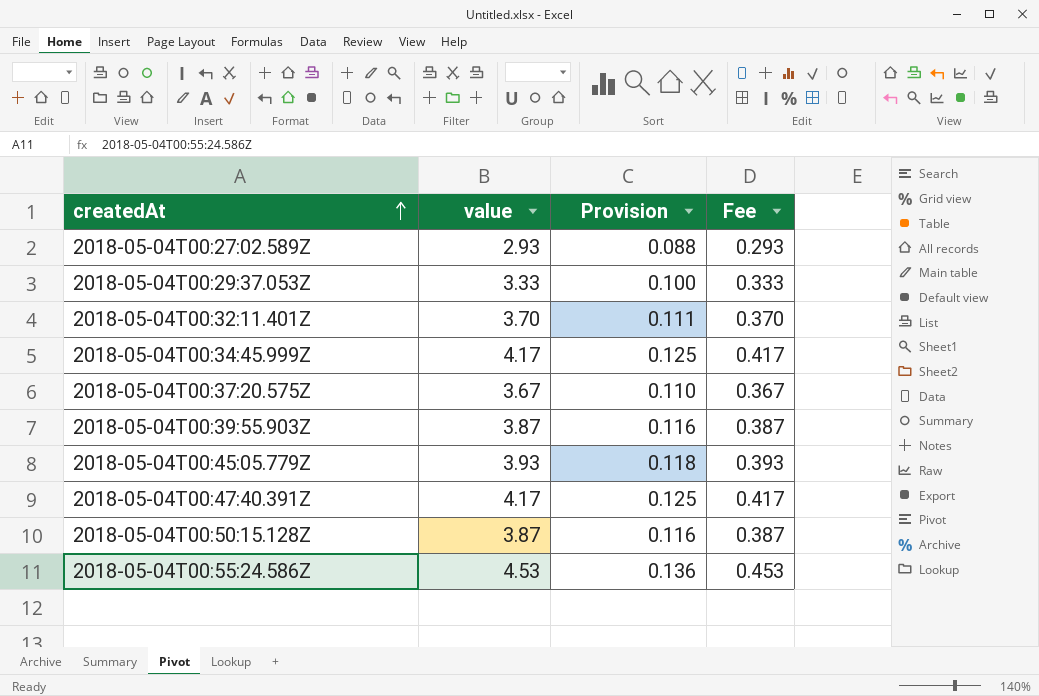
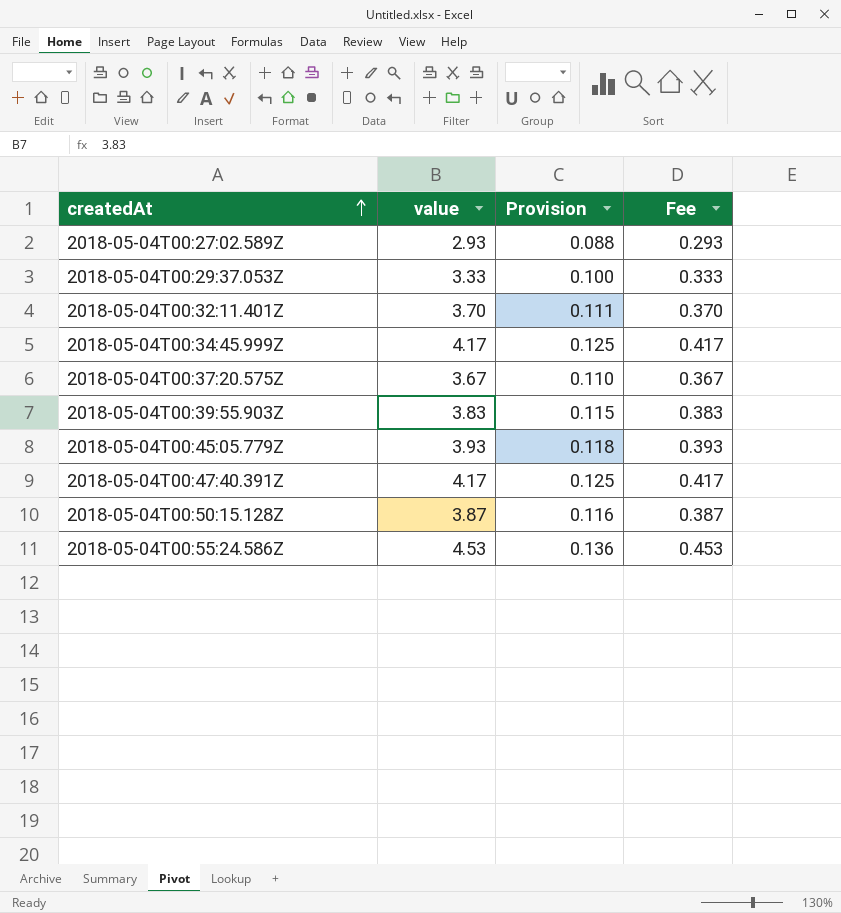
2018-05-04T00:39:55.903Z | value: 3.87 -> 3.83
2018-05-04T00:39:55.903Z | Provision: 0.116 -> 0.115
2018-05-04T00:39:55.903Z | Fee: 0.387 -> 0.383

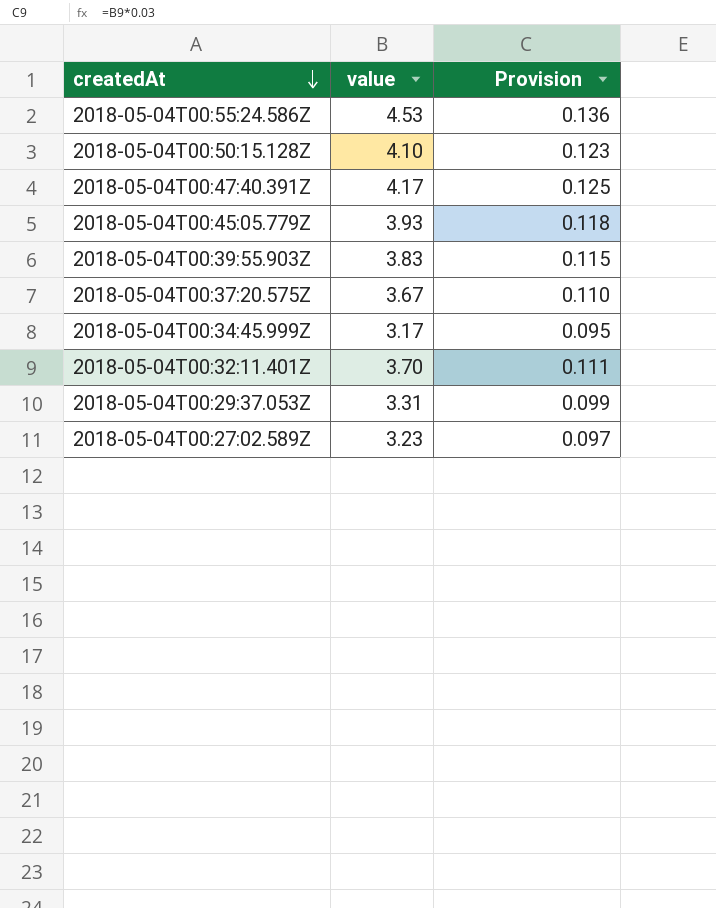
row order: createdAt ascending -> createdAt descending
column Fee | formula: [value] * 0.1 -> none
2018-05-04T00:50:15.128Z | value: 3.87 -> 4.10
2018-05-04T00:50:15.128Z | Provision: 0.116 -> 0.123
2018-05-04T00:34:45.999Z | value: 4.17 -> 3.17
2018-05-04T00:34:45.999Z | Provision: 0.125 -> 0.095
2018-05-04T00:29:37.053Z | value: 3.33 -> 3.31
2018-05-04T00:29:37.053Z | Provision: 0.100 -> 0.099
2018-05-04T00:27:02.589Z | value: 2.93 -> 3.23
2018-05-04T00:27:02.589Z | Provision: 0.088 -> 0.097

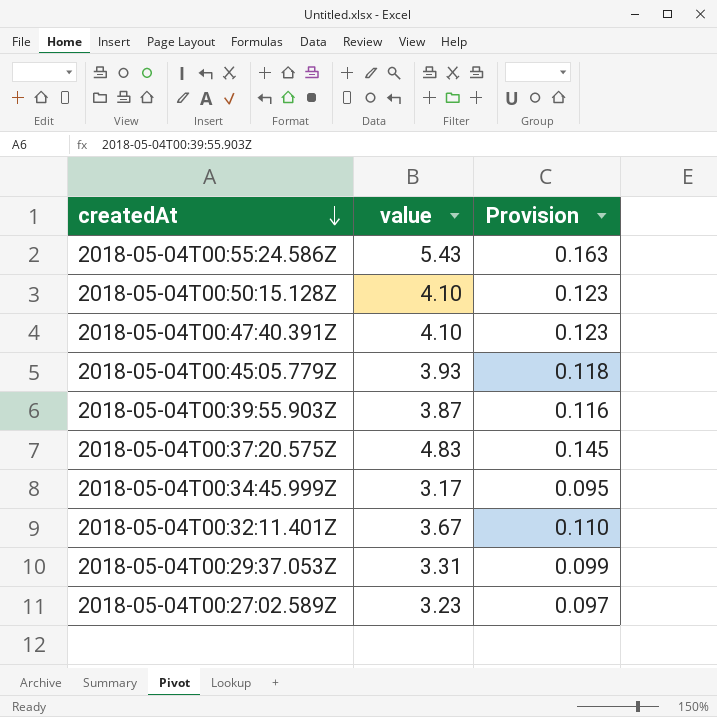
2018-05-04T00:55:24.586Z | value: 4.53 -> 5.43
2018-05-04T00:55:24.586Z | Provision: 0.136 -> 0.163
2018-05-04T00:47:40.391Z | value: 4.17 -> 4.10
2018-05-04T00:47:40.391Z | Provision: 0.125 -> 0.123
2018-05-04T00:39:55.903Z | value: 3.83 -> 3.87
2018-05-04T00:39:55.903Z | Provision: 0.115 -> 0.116
2018-05-04T00:37:20.575Z | value: 3.67 -> 4.83
2018-05-04T00:37:20.575Z | Provision: 0.110 -> 0.145
2018-05-04T00:32:11.401Z | value: 3.70 -> 3.67
2018-05-04T00:32:11.401Z | Provision: 0.111 -> 0.110

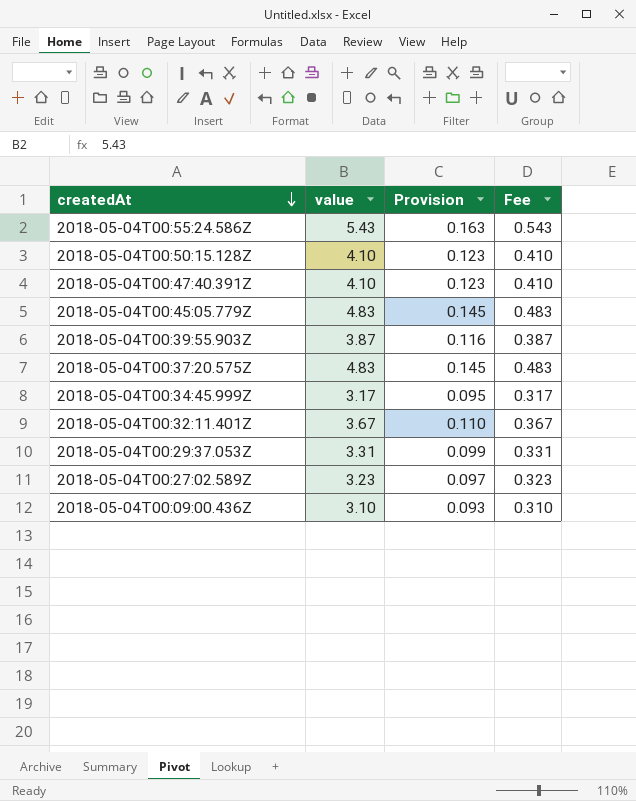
column Fee | formula: none -> [value] * 0.1
2018-05-04T00:45:05.779Z | value: 3.93 -> 4.83
2018-05-04T00:45:05.779Z | Provision: 0.118 -> 0.145
row 2018-05-04T00:09:00.436Z: none -> 3.10 | 0.093 | 0.310

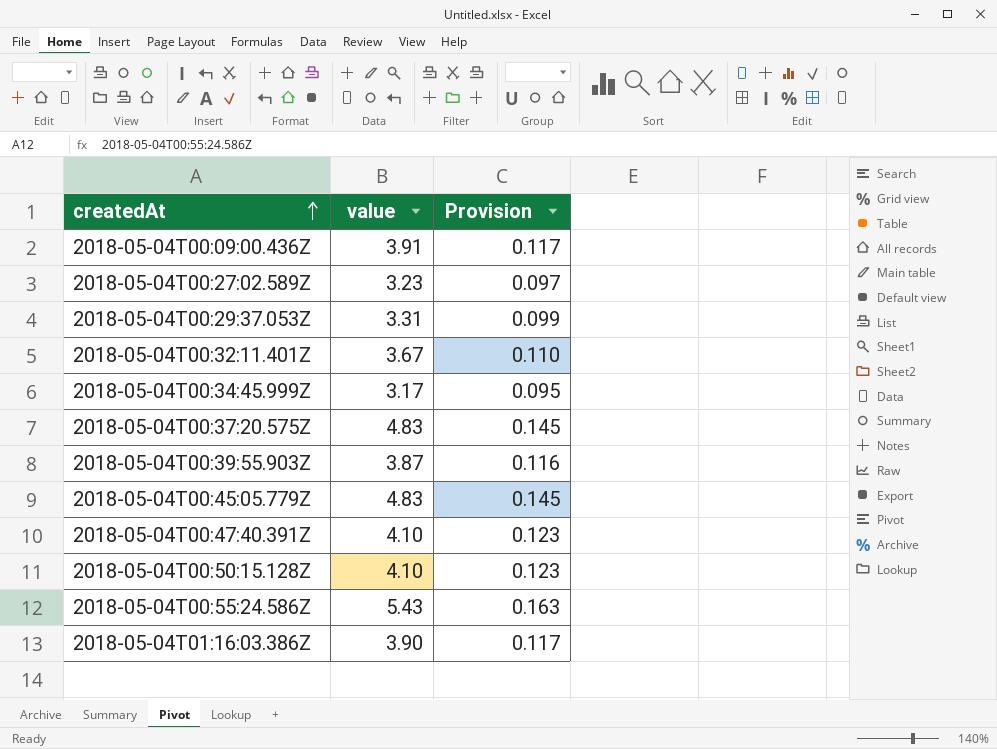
row order: createdAt descending -> createdAt ascending
column Fee | formula: [value] * 0.1 -> none
2018-05-04T00:09:00.436Z | value: 3.10 -> 3.91
2018-05-04T00:09:00.436Z | Provision: 0.093 -> 0.117
row 2018-05-04T01:16:03.386Z: none -> 3.90 | 0.117

